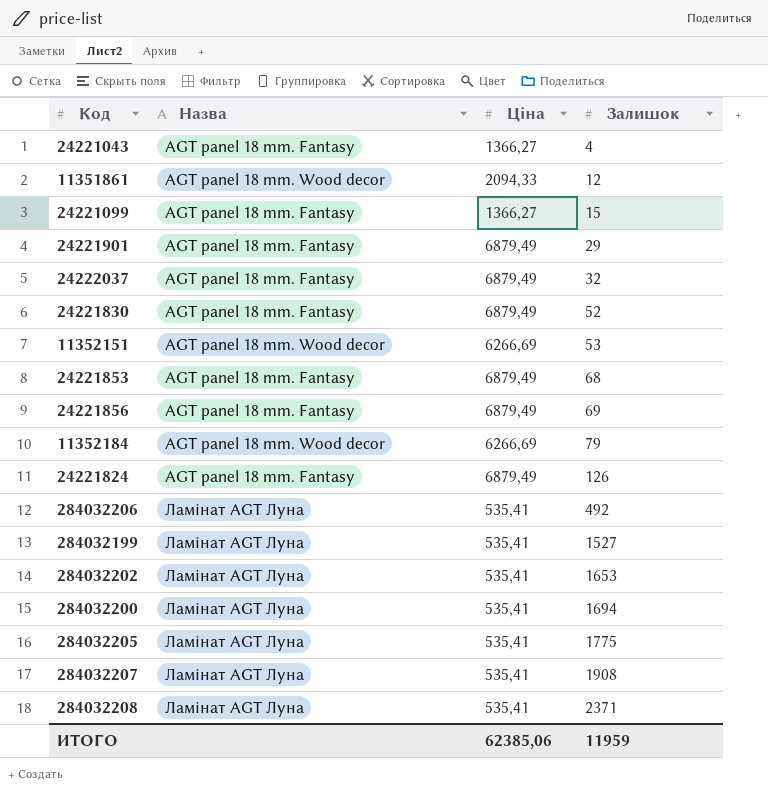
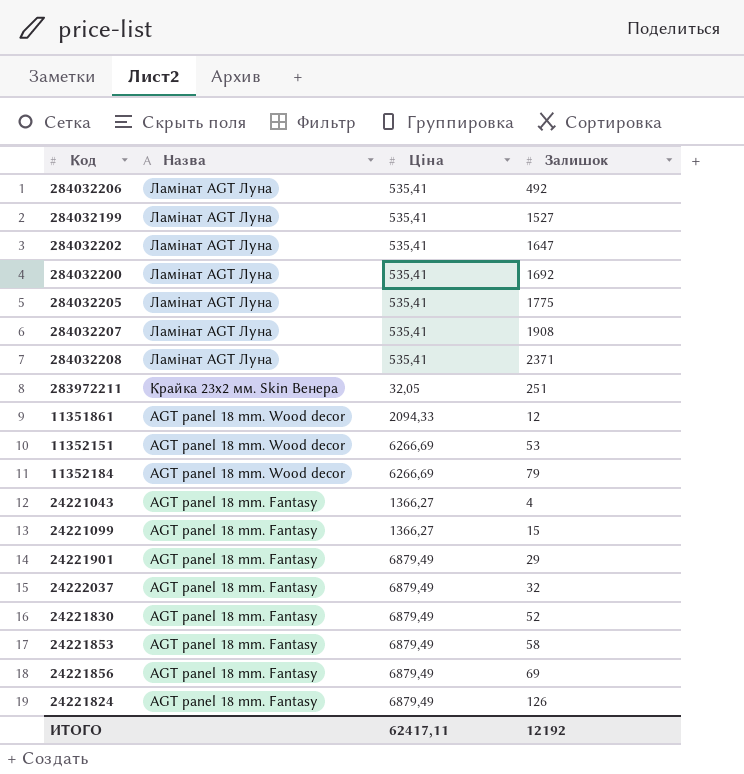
row order: Залишок ascending -> Назва descending
284032202 | Залишок: 1653 -> 1647
284032200 | Залишок: 1694 -> 1692
row 283972211: none -> Крайка 23x2 мм. Skin Венера | 32,05 | 251
24221853 | Залишок: 68 -> 58
ИТОГО | Ціна: 62385,06 -> 62417,11
ИТОГО | Залишок: 11959 -> 12192

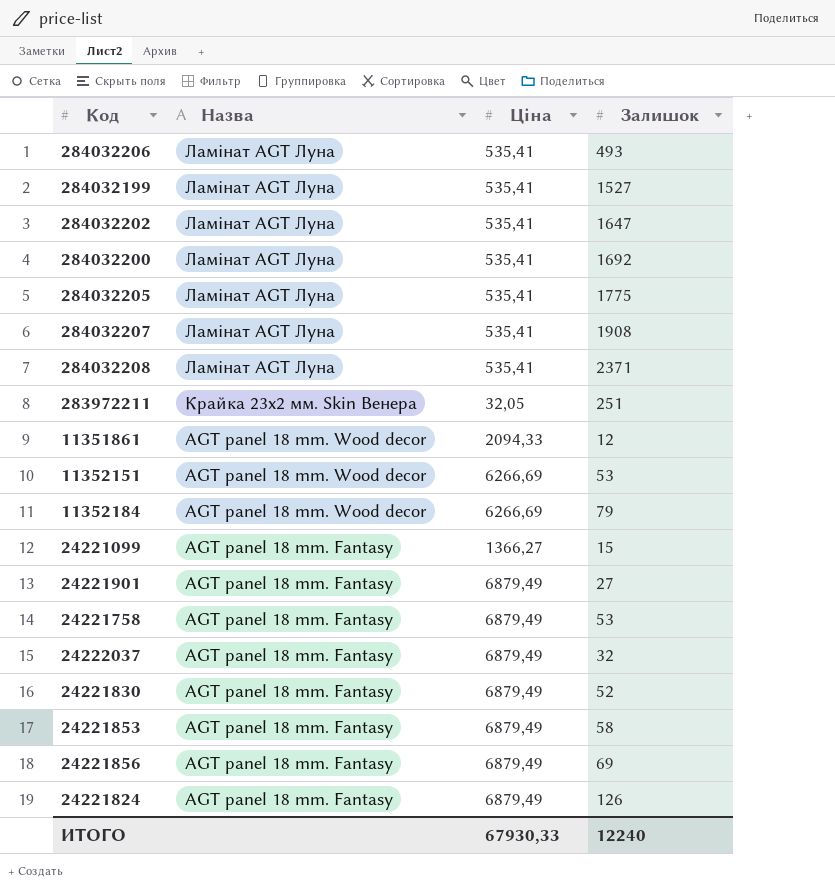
row 24221043: AGT panel 18 mm. Fantasy | 1366,27 | 4 -> none
284032206 | Залишок: 492 -> 493
24221901 | Залишок: 29 -> 27
row 24221758: none -> AGT panel 18 mm. Fantasy | 6879,49 | 53
ИТОГО | Ціна: 62417,11 -> 67930,33
ИТОГО | Залишок: 12192 -> 12240

